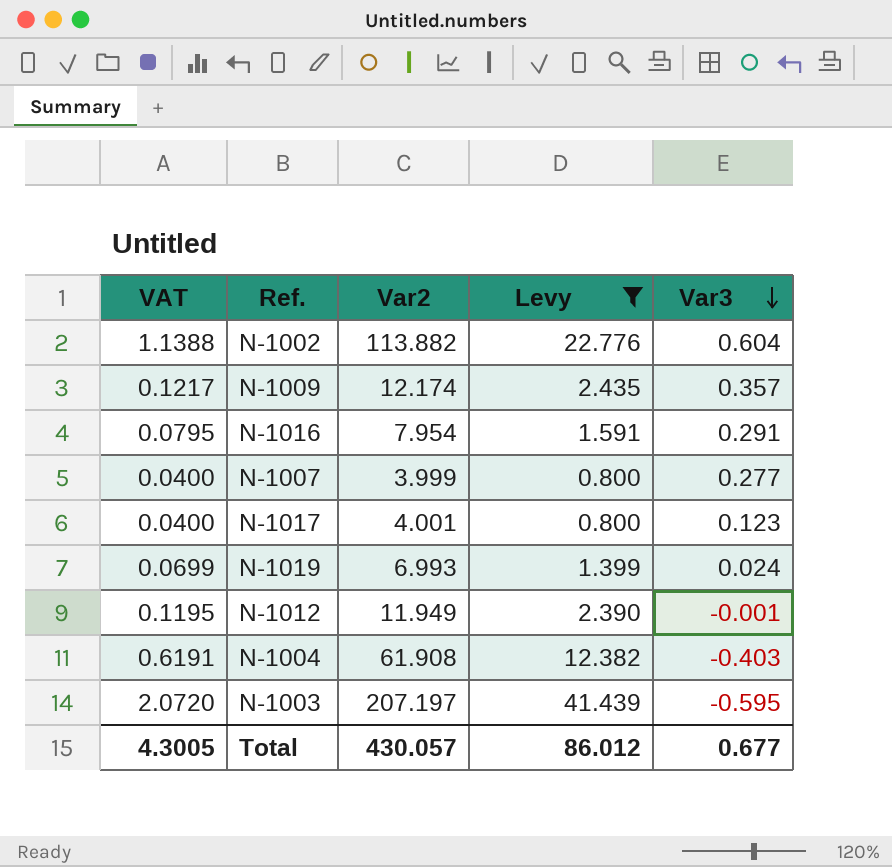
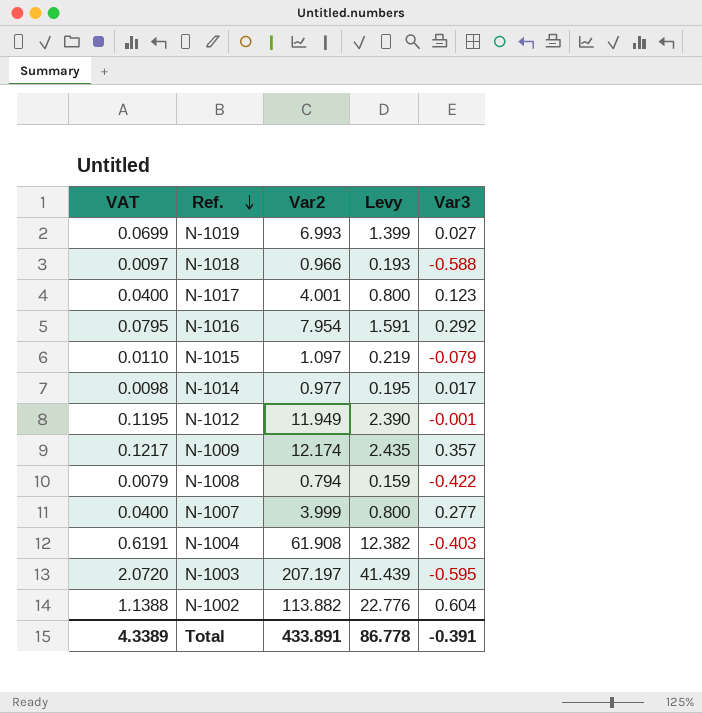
filter: Levy >= 0.800 -> none
row order: Var3 descending -> Ref. descending
N-1019 | Var3: 0.024 -> 0.027
N-1016 | Var3: 0.291 -> 0.292
Total | VAT: 4.3005 -> 4.3389
Total | Var2: 430.057 -> 433.891
Total | Levy: 86.012 -> 86.778
Total | Var3: 0.677 -> -0.391

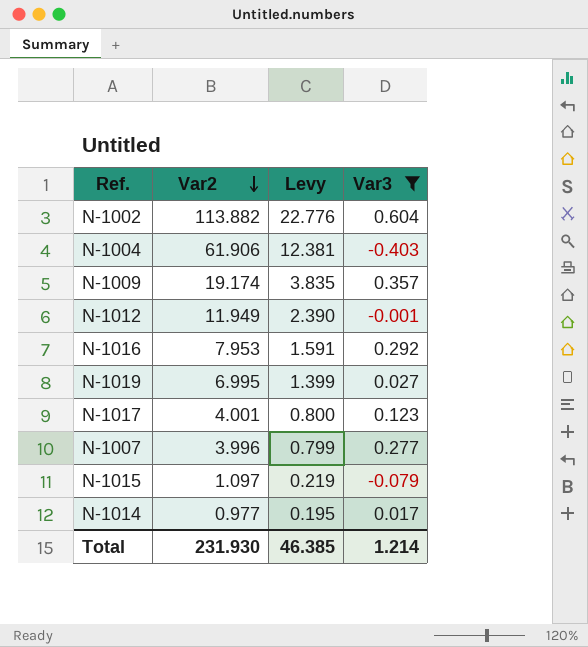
filter: none -> Var3 >= -0.403
row order: Ref. descending -> Var2 descending
column VAT | formula: [Var2] * 0.01 -> none
N-1004 | Var2: 61.908 -> 61.906
N-1004 | Levy: 12.382 -> 12.381
N-1009 | Var2: 12.174 -> 19.174
N-1009 | Levy: 2.435 -> 3.835
N-1016 | Var2: 7.954 -> 7.953
N-1019 | Var2: 6.993 -> 6.995
N-1007 | Var2: 3.999 -> 3.996
N-1007 | Levy: 0.800 -> 0.799
Total | Var2: 433.891 -> 231.930
Total | Levy: 86.778 -> 46.385
Total | Var3: -0.391 -> 1.214

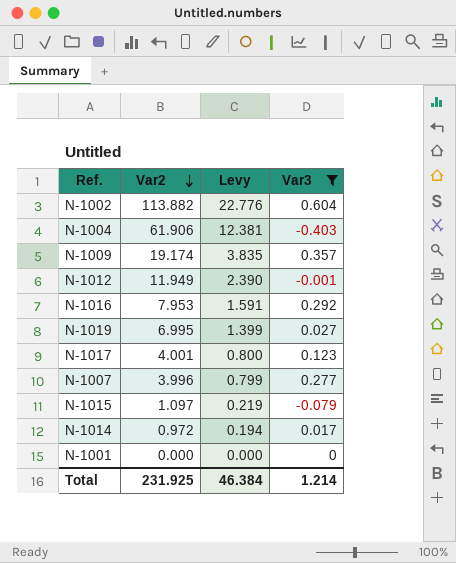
N-1014 | Var2: 0.977 -> 0.972
N-1014 | Levy: 0.195 -> 0.194
row N-1001: none -> 0.000 | 0.000 | 0
Total | Var2: 231.930 -> 231.925
Total | Levy: 46.385 -> 46.384

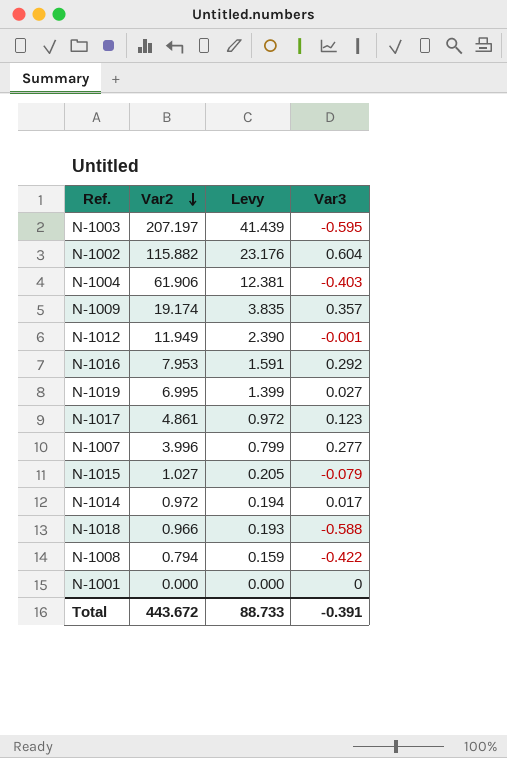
filter: Var3 >= -0.403 -> none
N-1002 | Var2: 113.882 -> 115.882
N-1002 | Levy: 22.776 -> 23.176
N-1017 | Var2: 4.001 -> 4.861
N-1017 | Levy: 0.800 -> 0.972
N-1015 | Var2: 1.097 -> 1.027
N-1015 | Levy: 0.219 -> 0.205
Total | Var2: 231.925 -> 443.672
Total | Levy: 46.384 -> 88.733
Total | Var3: 1.214 -> -0.391

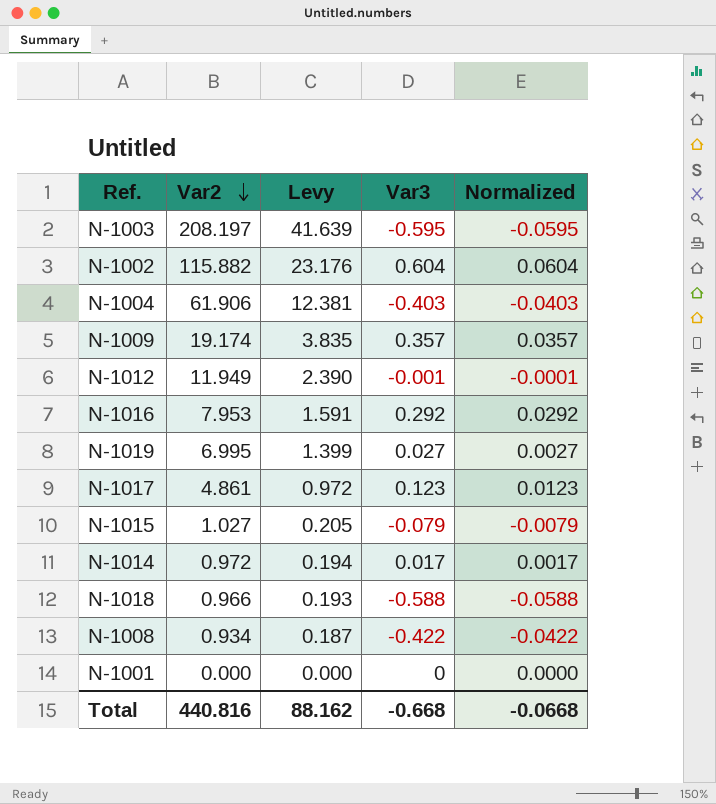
column Normalized | formula: none -> [Var3] * 0.1
row N-1007: 3.996 | 0.799 | 0.277 -> none
N-1003 | Var2: 207.197 -> 208.197
N-1003 | Levy: 41.439 -> 41.639
N-1008 | Var2: 0.794 -> 0.934
N-1008 | Levy: 0.159 -> 0.187
Total | Var2: 443.672 -> 440.816
Total | Levy: 88.733 -> 88.162
Total | Var3: -0.391 -> -0.668

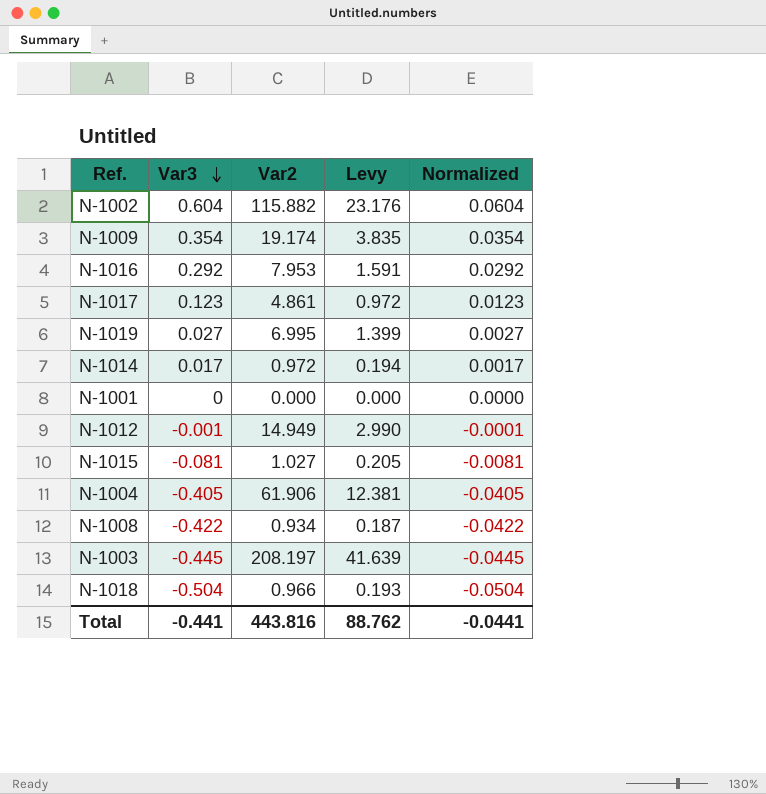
row order: Var2 descending -> Var3 descending
column Var3 | position: 4 -> 2
N-1009 | Var3: 0.357 -> 0.354
N-1009 | Normalized: 0.0357 -> 0.0354
N-1012 | Var2: 11.949 -> 14.949
N-1012 | Levy: 2.390 -> 2.990
N-1015 | Var3: -0.079 -> -0.081
N-1015 | Normalized: -0.0079 -> -0.0081
N-1004 | Var3: -0.403 -> -0.405
N-1004 | Normalized: -0.0403 -> -0.0405
N-1003 | Var3: -0.595 -> -0.445
N-1003 | Normalized: -0.0595 -> -0.0445
N-1018 | Var3: -0.588 -> -0.504
N-1018 | Normalized: -0.0588 -> -0.0504
Total | Var3: -0.668 -> -0.441
Total | Var2: 440.816 -> 443.816
Total | Levy: 88.162 -> 88.762
Total | Normalized: -0.0668 -> -0.0441

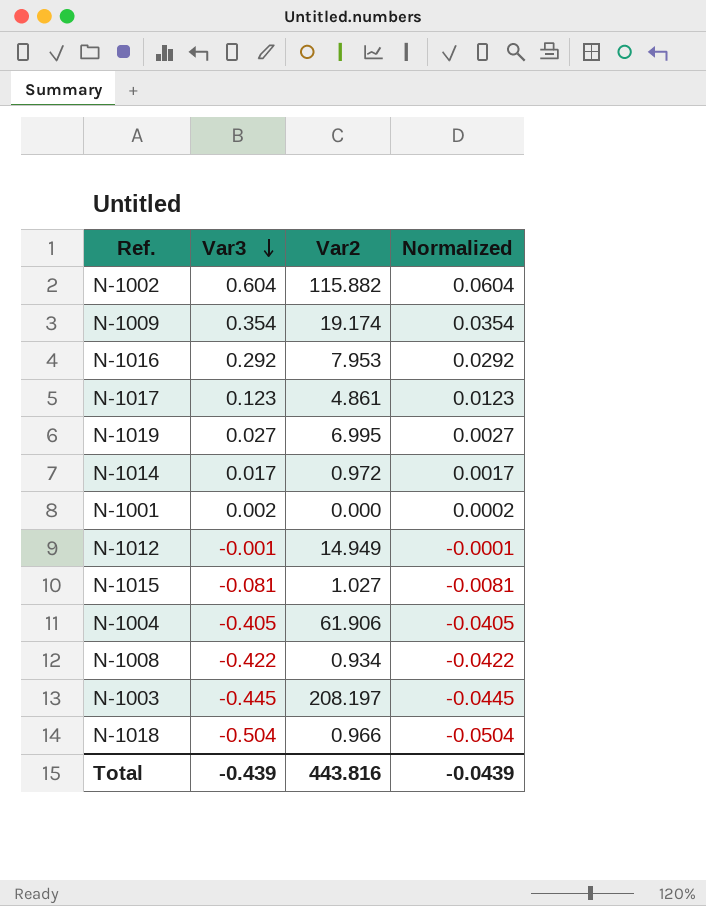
column Levy | formula: [Var2] * 0.2 -> none
N-1001 | Var3: 0 -> 0.002
N-1001 | Normalized: 0.0000 -> 0.0002
Total | Var3: -0.441 -> -0.439
Total | Normalized: -0.0441 -> -0.0439

